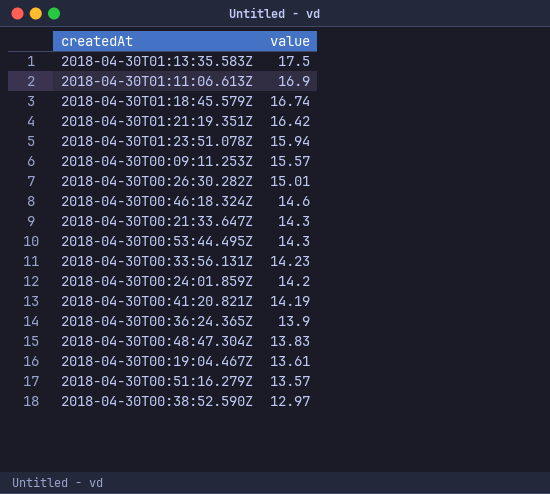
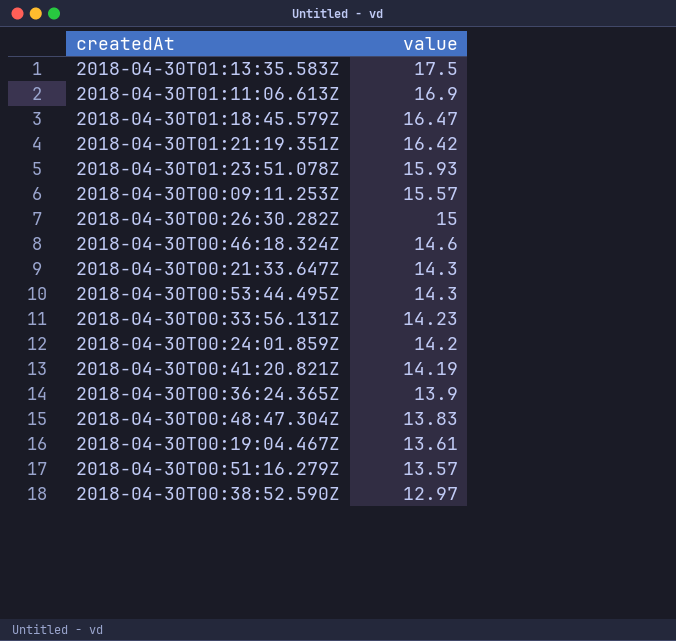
2018-04-30T01:18:45.579Z | value: 16.74 -> 16.47
2018-04-30T01:23:51.078Z | value: 15.94 -> 15.93
2018-04-30T00:26:30.282Z | value: 15.01 -> 15

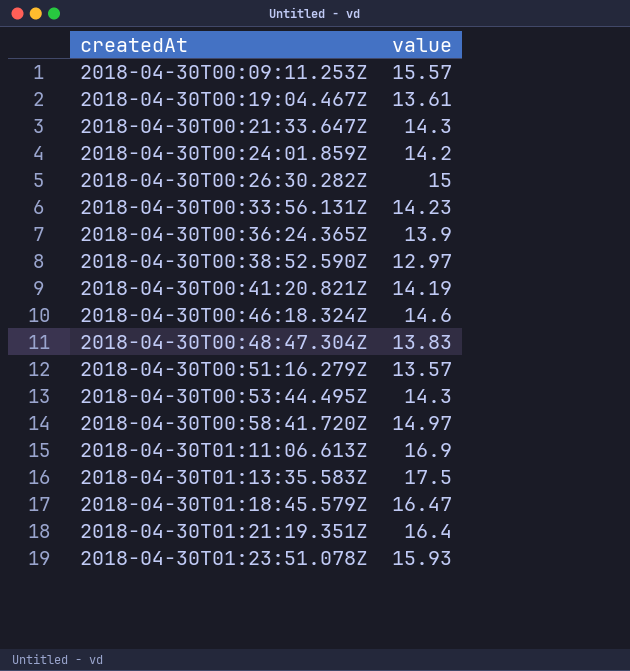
row order: value descending -> createdAt ascending
row 2018-04-30T00:58:41.720Z: none -> 14.97
2018-04-30T01:21:19.351Z | value: 16.42 -> 16.4

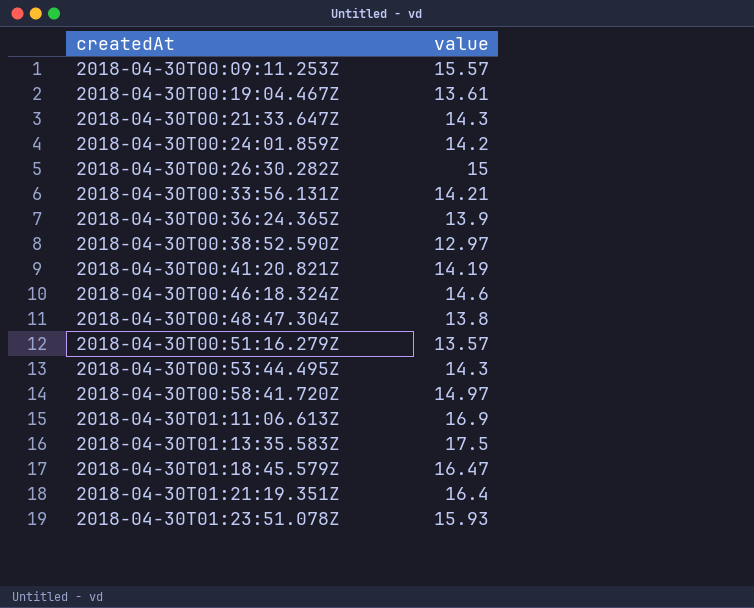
2018-04-30T00:33:56.131Z | value: 14.23 -> 14.21
2018-04-30T00:48:47.304Z | value: 13.83 -> 13.8

